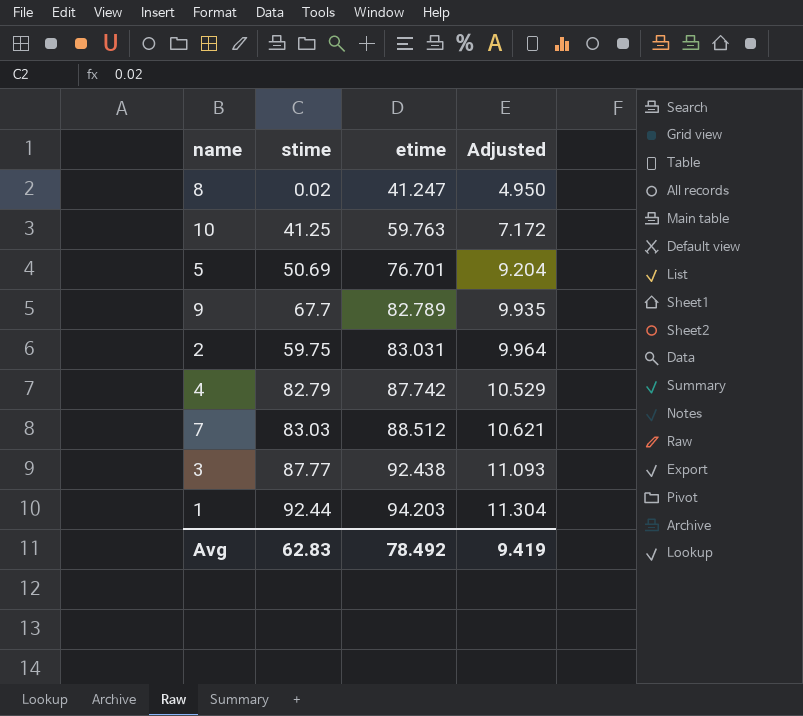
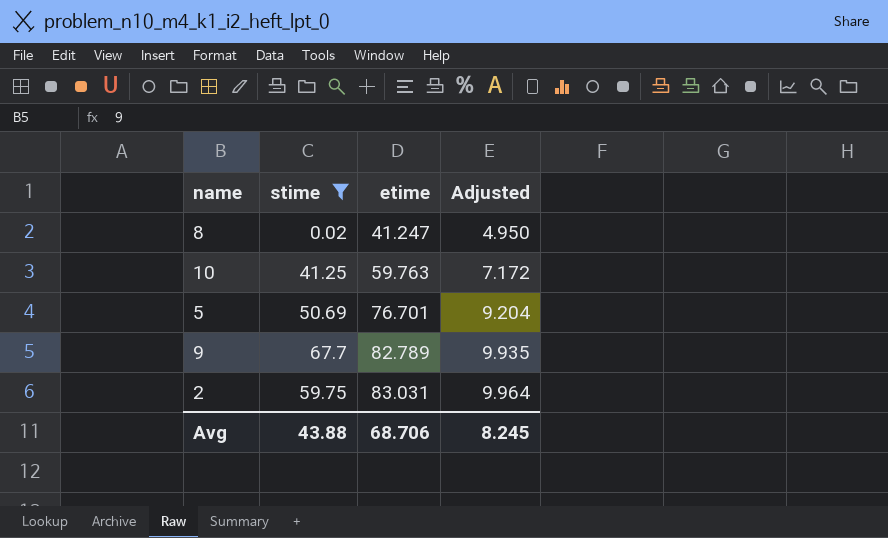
filter: none -> stime <= 67.7
Avg | stime: 62.83 -> 43.88
Avg | etime: 78.492 -> 68.706
Avg | Adjusted: 9.419 -> 8.245

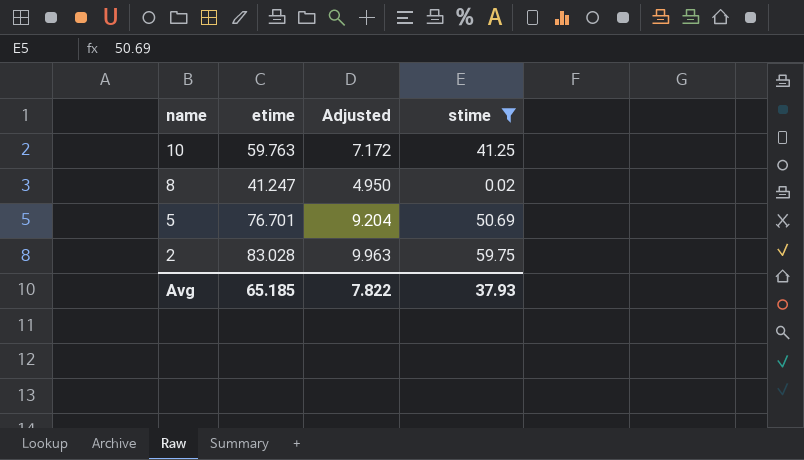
row order: etime ascending -> name descending
column stime | position: 2 -> 4
row 9: 67.7 | 82.789 | 9.935 -> none
2 | etime: 83.031 -> 83.028
2 | Adjusted: 9.964 -> 9.963
Avg | etime: 68.706 -> 65.185
Avg | Adjusted: 8.245 -> 7.822
Avg | stime: 43.88 -> 37.93

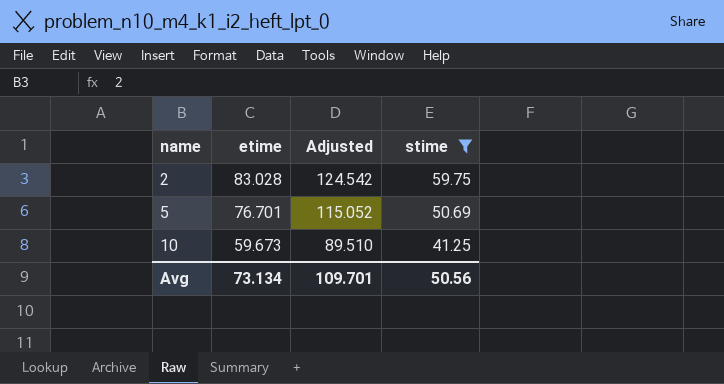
row order: name descending -> name ascending
column Adjusted | formula: [etime] * 0.12 -> [etime] * 1.5
row 8: 41.247 | 4.950 | 0.02 -> none
10 | etime: 59.763 -> 59.673
Avg | etime: 65.185 -> 73.134
Avg | Adjusted: 7.822 -> 109.701
Avg | stime: 37.93 -> 50.56

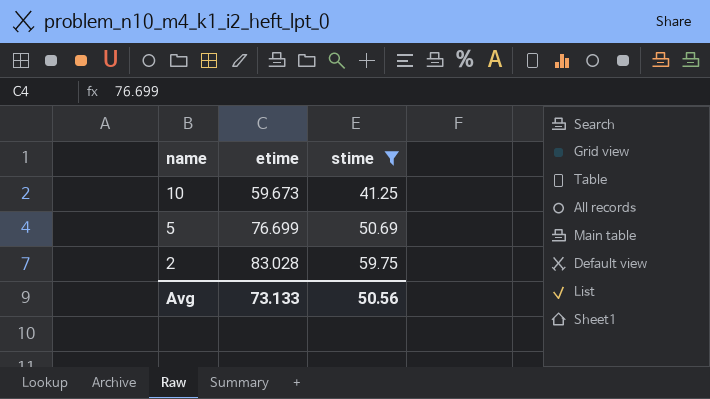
row order: name ascending -> name descending
column Adjusted | formula: [etime] * 1.5 -> none
5 | etime: 76.701 -> 76.699
Avg | etime: 73.134 -> 73.133

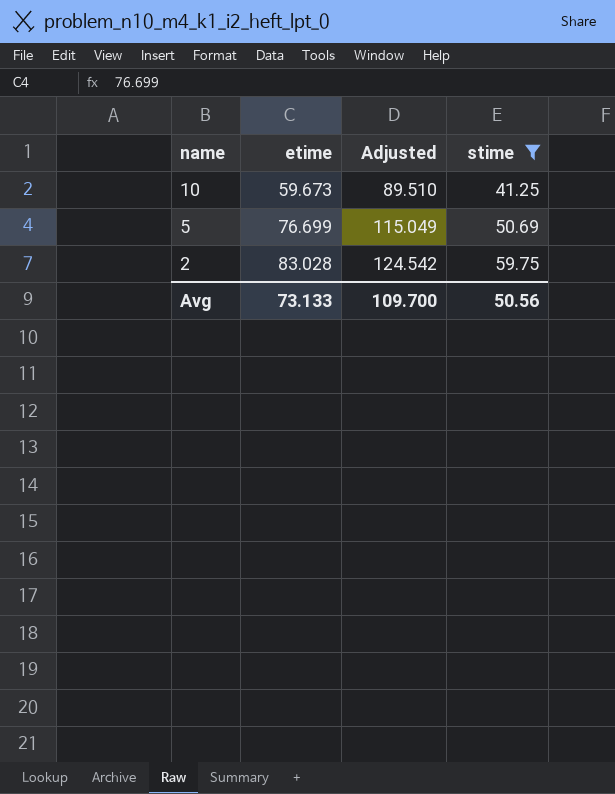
column Adjusted | formula: none -> [etime] * 1.5

